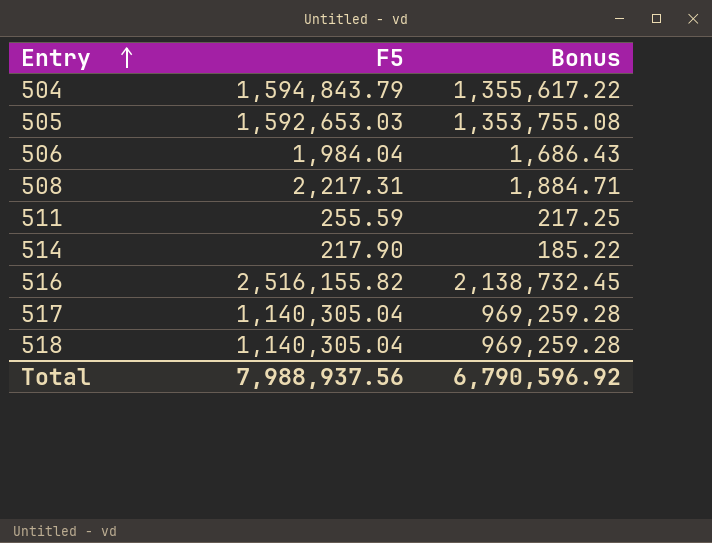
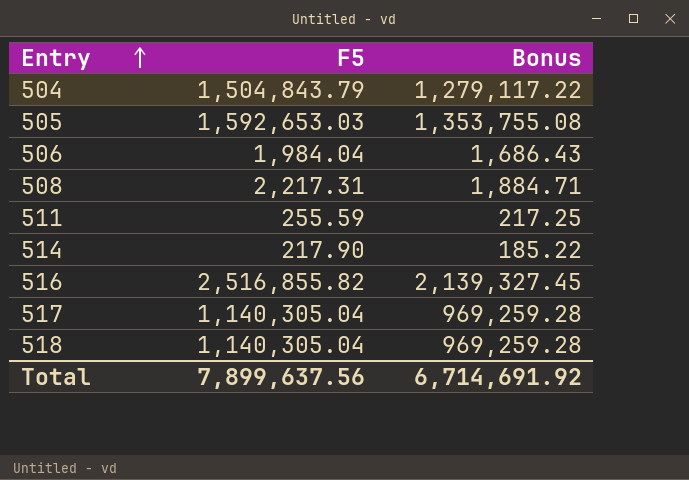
504 | F5: 1,594,843.79 -> 1,504,843.79
504 | Bonus: 1,355,617.22 -> 1,279,117.22
516 | F5: 2,516,155.82 -> 2,516,855.82
516 | Bonus: 2,138,732.45 -> 2,139,327.45
Total | F5: 7,988,937.56 -> 7,899,637.56
Total | Bonus: 6,790,596.92 -> 6,714,691.92

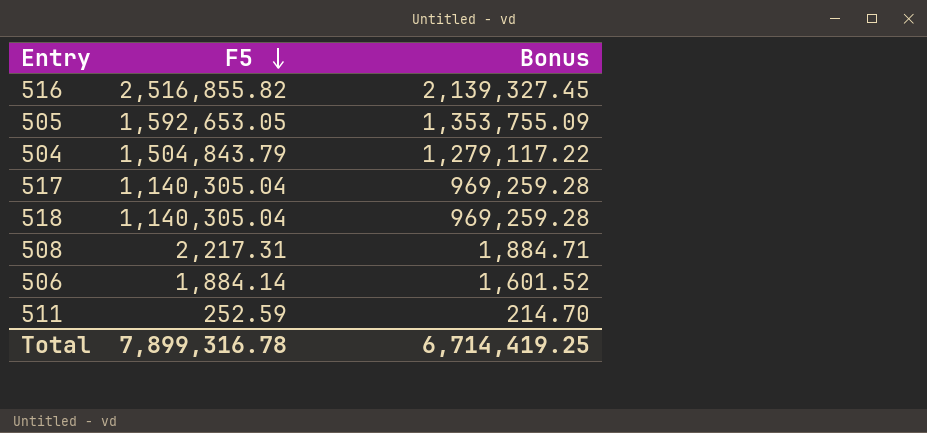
row order: Entry ascending -> F5 descending
row 514: 217.90 | 185.22 -> none
505 | F5: 1,592,653.03 -> 1,592,653.05
505 | Bonus: 1,353,755.08 -> 1,353,755.09
506 | F5: 1,984.04 -> 1,884.14
506 | Bonus: 1,686.43 -> 1,601.52
511 | F5: 255.59 -> 252.59
511 | Bonus: 217.25 -> 214.70
Total | F5: 7,899,637.56 -> 7,899,316.78
Total | Bonus: 6,714,691.92 -> 6,714,419.25

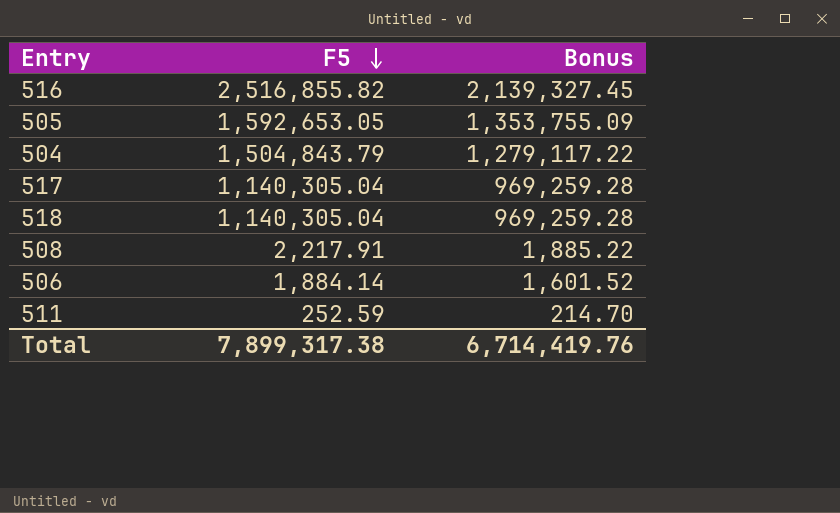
508 | F5: 2,217.31 -> 2,217.91
508 | Bonus: 1,884.71 -> 1,885.22
Total | F5: 7,899,316.78 -> 7,899,317.38
Total | Bonus: 6,714,419.25 -> 6,714,419.76

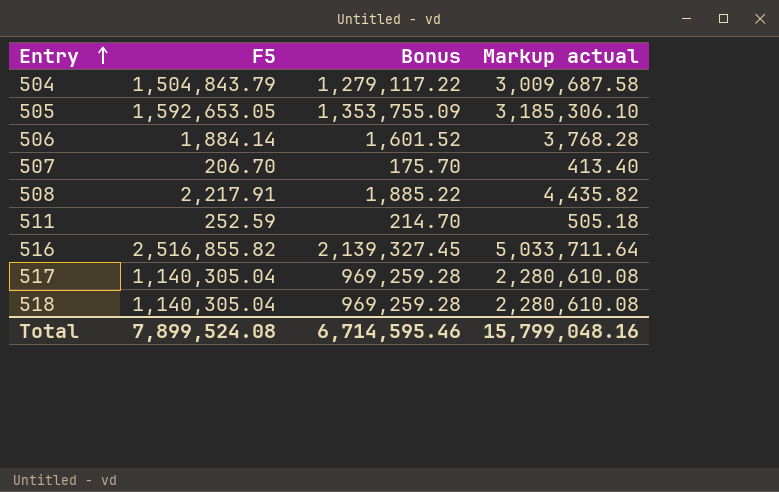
row order: F5 descending -> Entry ascending
column Markup actual | formula: none -> [F5] * 2
row 507: none -> 206.70 | 175.70 | 413.40
Total | F5: 7,899,317.38 -> 7,899,524.08
Total | Bonus: 6,714,419.76 -> 6,714,595.46

